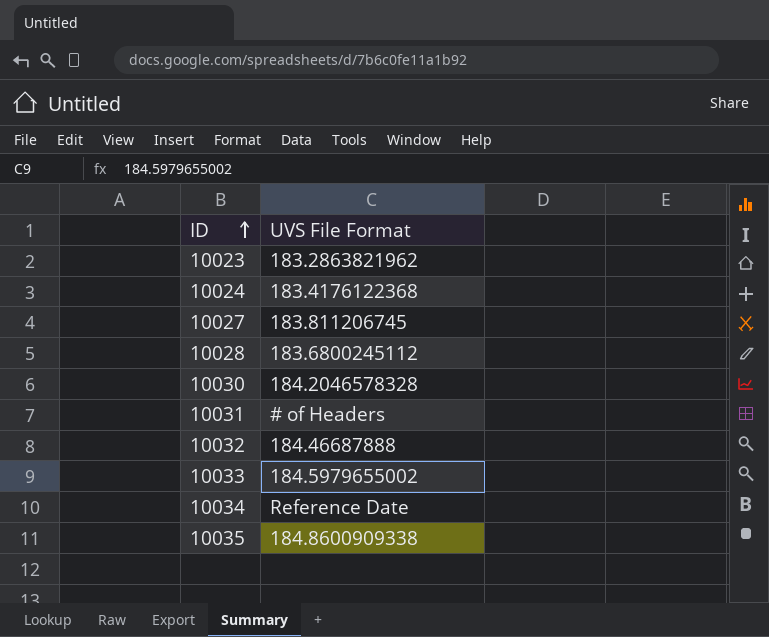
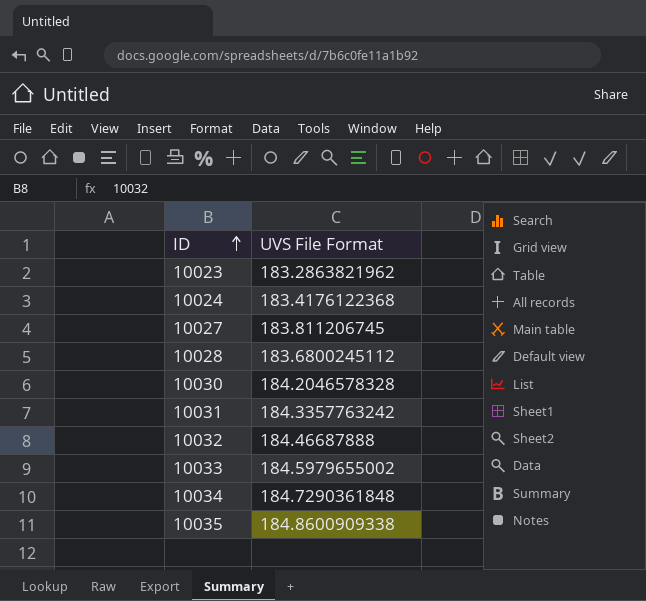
10031 | UVS File Format: # of Headers -> 184.3357763242
10034 | UVS File Format: Reference Date -> 184.7290361848

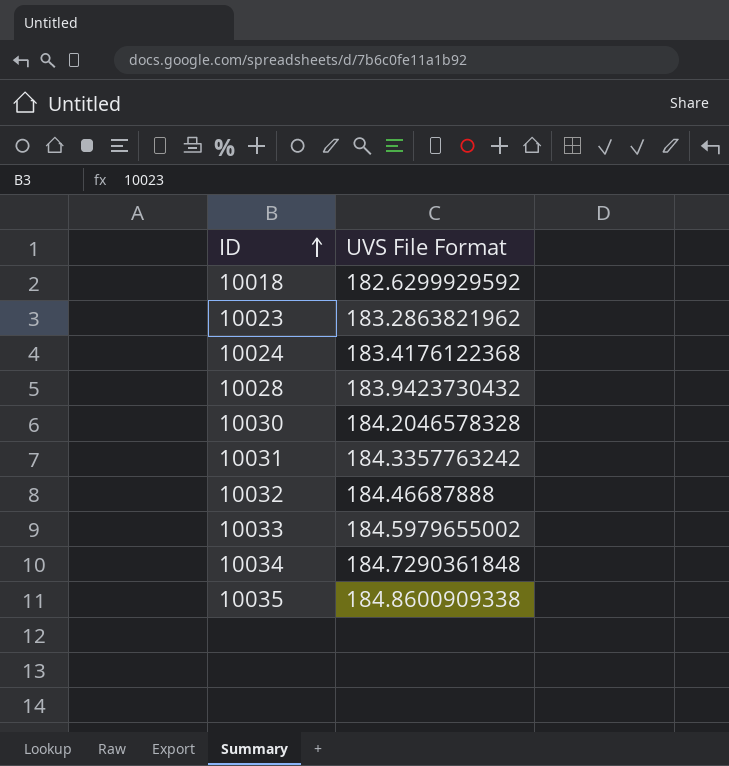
row 10027: 183.811206745 -> none
row 10018: none -> 182.6299929592
10028 | UVS File Format: 183.6800245112 -> 183.9423730432

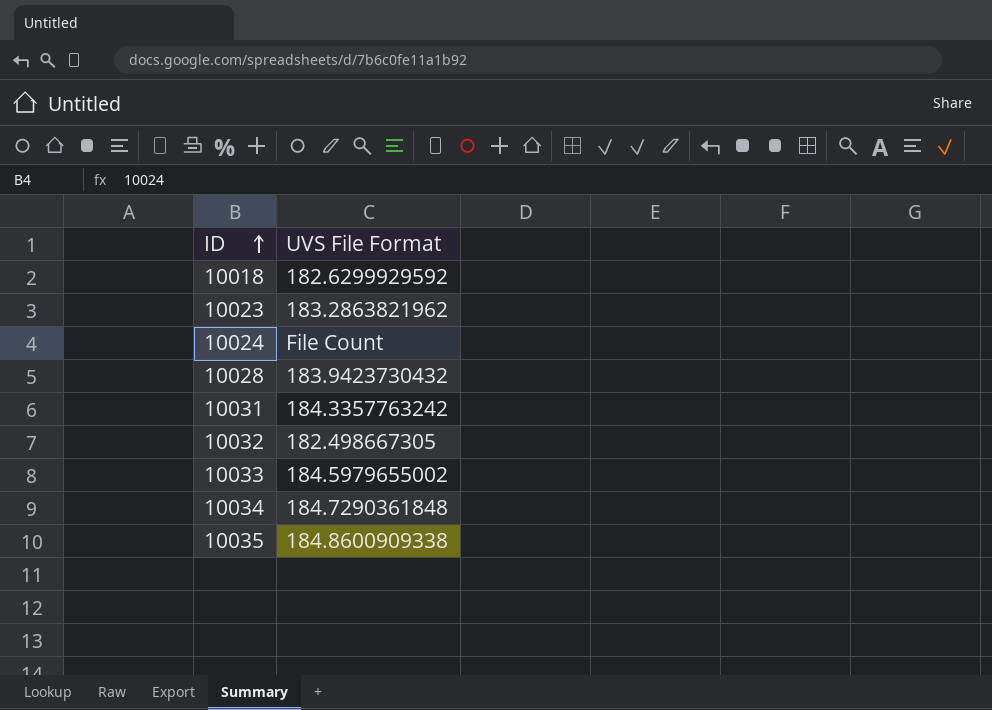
row 10030: 184.2046578328 -> none
10024 | UVS File Format: 183.4176122368 -> File Count
10032 | UVS File Format: 184.46687888 -> 182.498667305

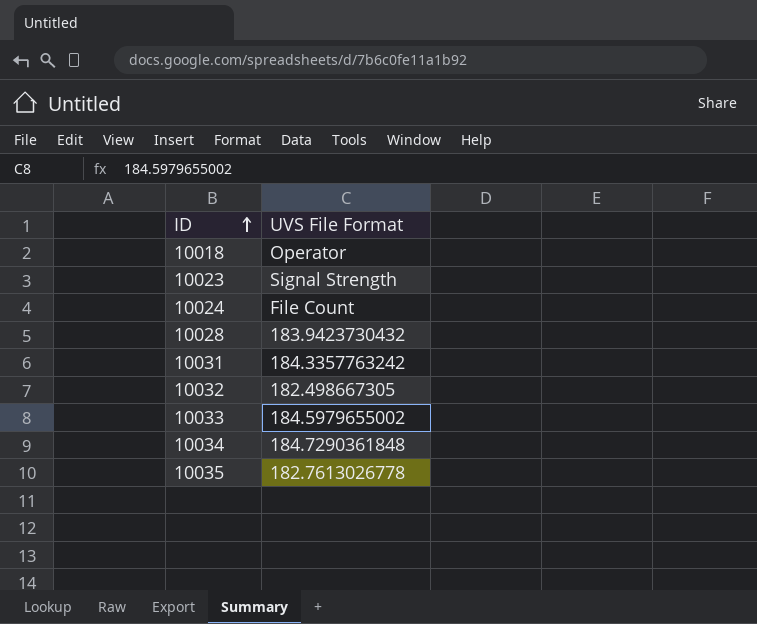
10018 | UVS File Format: 182.6299929592 -> Operator
10023 | UVS File Format: 183.2863821962 -> Signal Strength
10035 | UVS File Format: 184.8600909338 -> 182.7613026778

